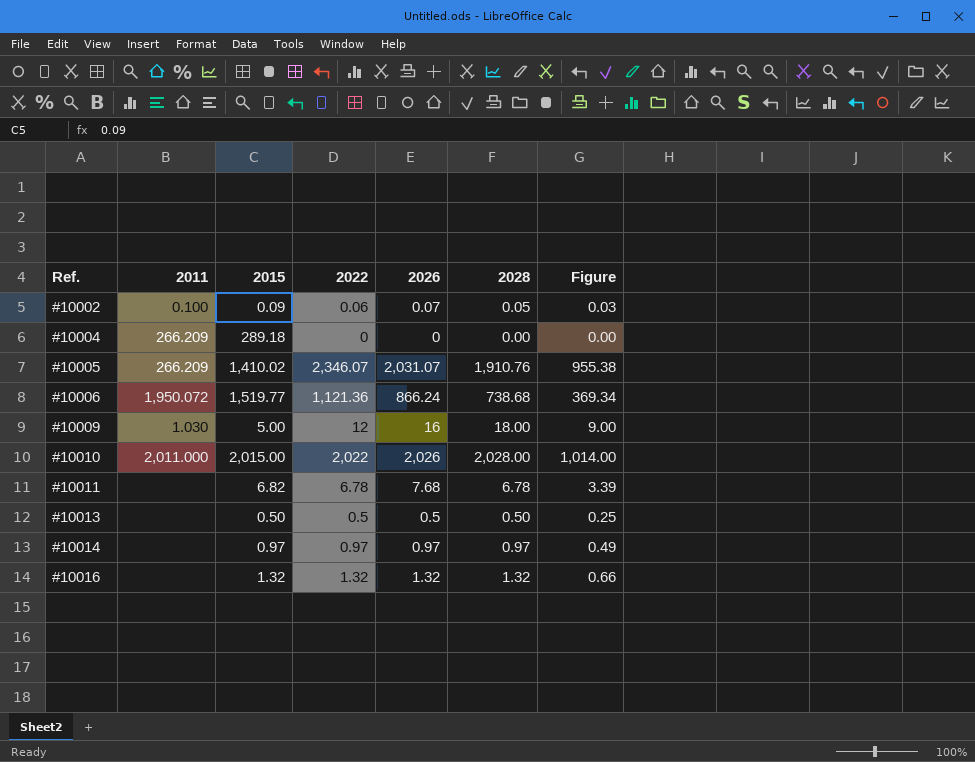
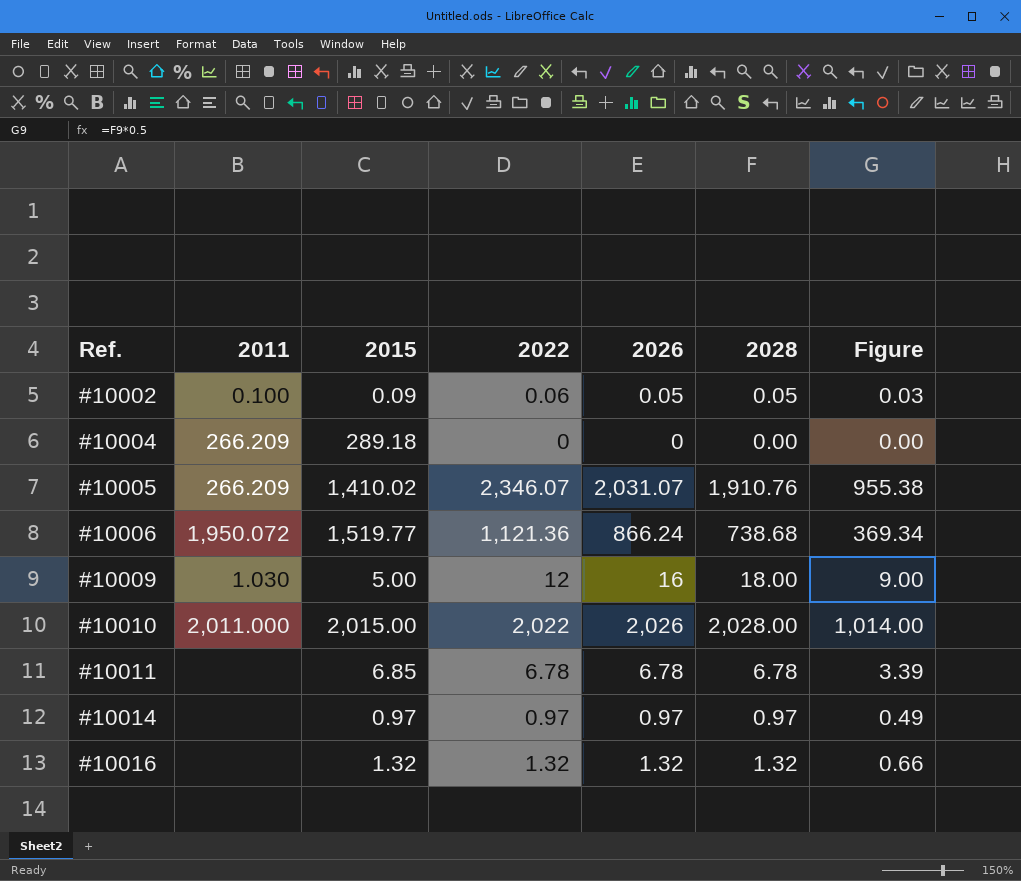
row #10013: none | 0.50 | 0.5 | 0.5 | 0.50 | 0.25 -> none
#10002 | 2026: 0.07 -> 0.05
#10011 | 2015: 6.82 -> 6.85
#10011 | 2026: 7.68 -> 6.78

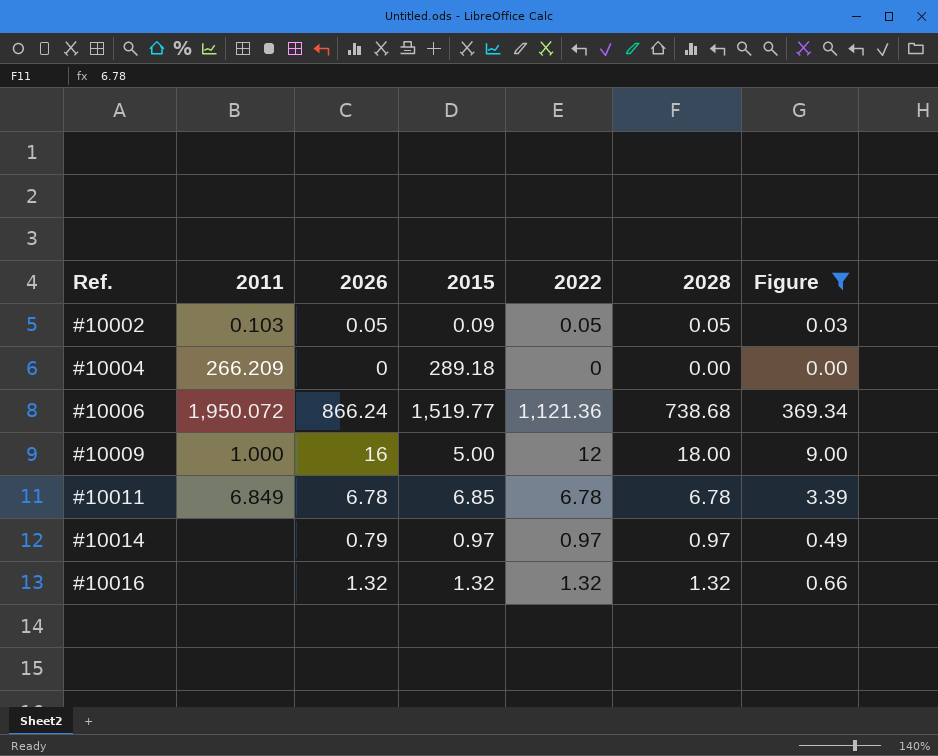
filter: none -> Figure <= 369.34
column 2026 | position: 5 -> 3
#10002 | 2011: 0.100 -> 0.103
#10002 | 2022: 0.06 -> 0.05
#10009 | 2011: 1.030 -> 1.000
#10011 | 2011: none -> 6.849
#10014 | 2026: 0.97 -> 0.79

